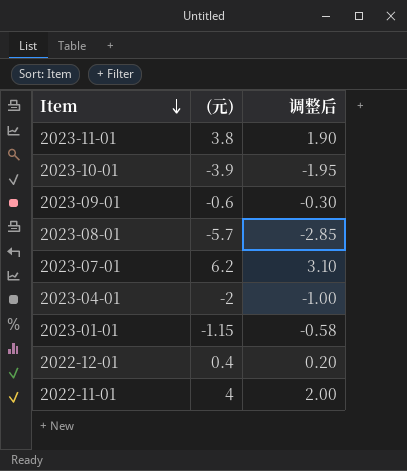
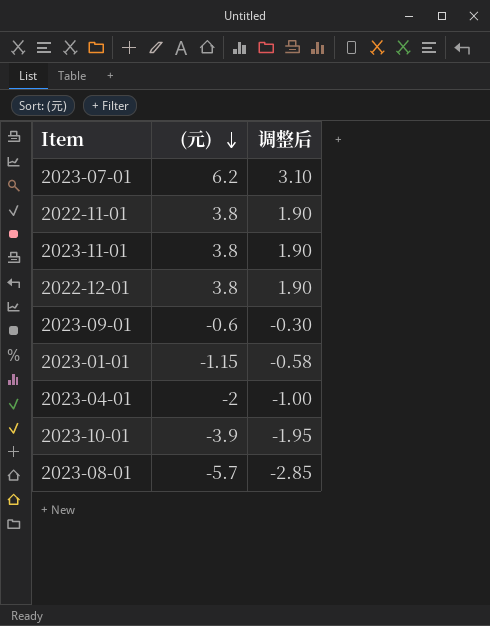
row order: Item descending -> (元) descending
2022-11-01 | (元): 4 -> 3.8
2022-11-01 | 调整后: 2.00 -> 1.90
2022-12-01 | (元): 0.4 -> 3.8
2022-12-01 | 调整后: 0.20 -> 1.90

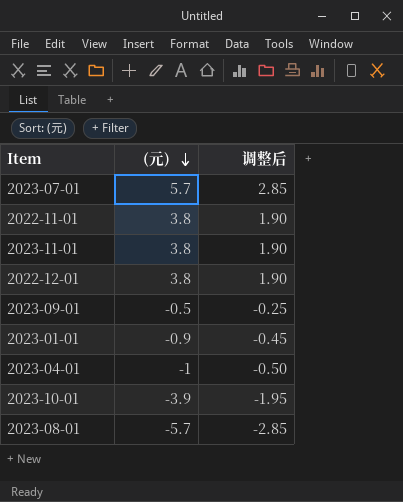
2023-07-01 | (元): 6.2 -> 5.7
2023-07-01 | 调整后: 3.10 -> 2.85
2023-09-01 | (元): -0.6 -> -0.5
2023-09-01 | 调整后: -0.30 -> -0.25
2023-01-01 | (元): -1.15 -> -0.9
2023-01-01 | 调整后: -0.58 -> -0.45
2023-04-01 | (元): -2 -> -1
2023-04-01 | 调整后: -1.00 -> -0.50

